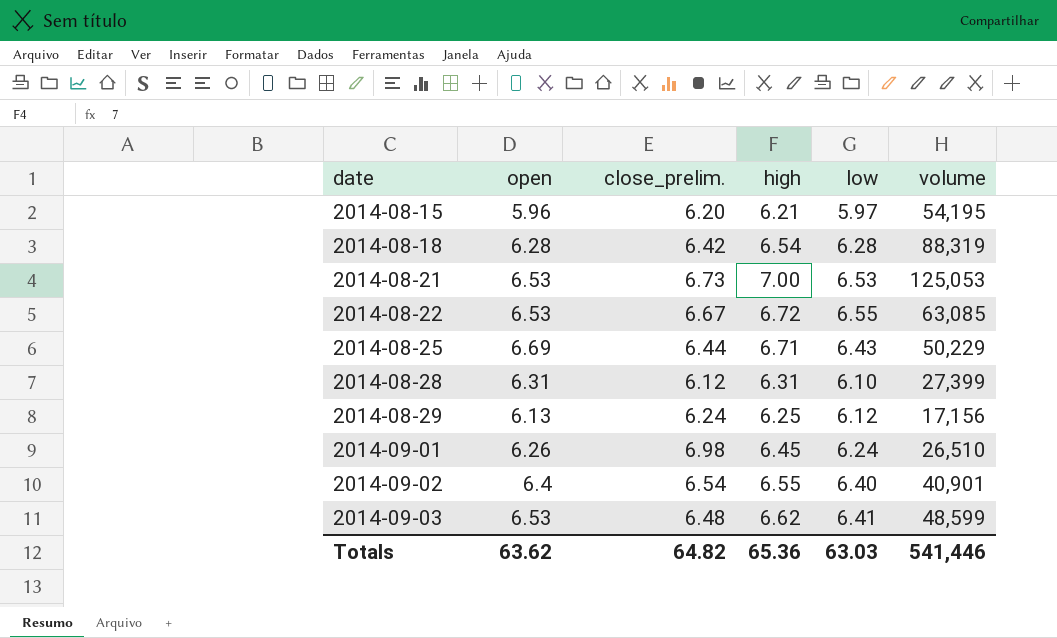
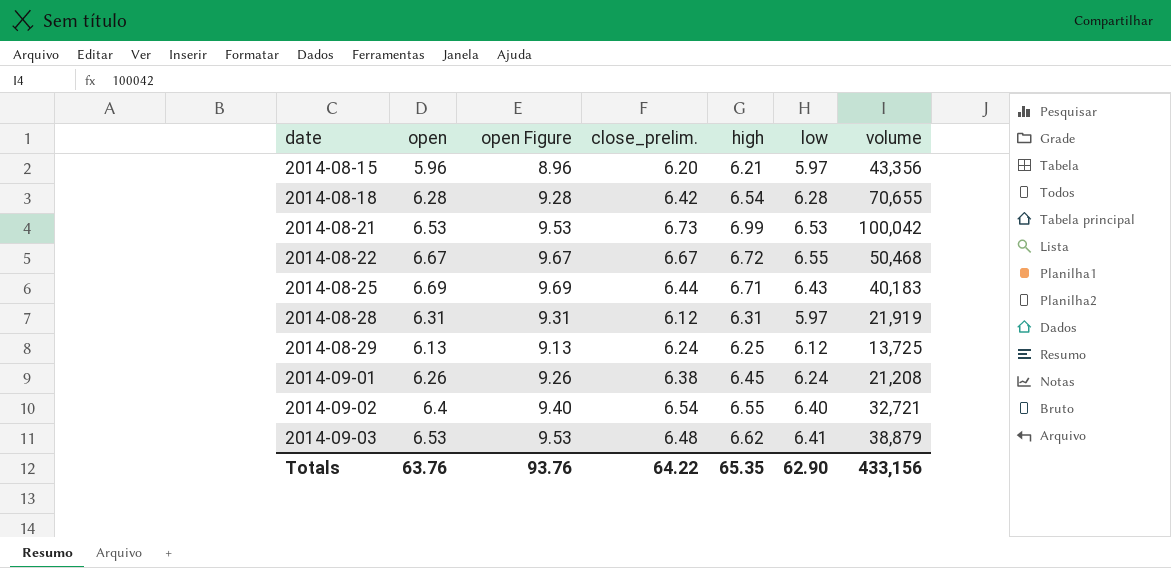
column open Figure | formula: none -> [open] + 3
2014-08-15 | volume: 54,195 -> 43,356
2014-08-18 | volume: 88,319 -> 70,655
2014-08-21 | high: 7.00 -> 6.99
2014-08-21 | volume: 125,053 -> 100,042
2014-08-22 | open: 6.53 -> 6.67
2014-08-22 | volume: 63,085 -> 50,468
2014-08-25 | volume: 50,229 -> 40,183
2014-08-28 | low: 6.10 -> 5.97
2014-08-28 | volume: 27,399 -> 21,919
2014-08-29 | volume: 17,156 -> 13,725
2014-09-01 | close_prelim.: 6.98 -> 6.38
2014-09-01 | volume: 26,510 -> 21,208
2014-09-02 | volume: 40,901 -> 32,721
2014-09-03 | volume: 48,599 -> 38,879
Totals | open: 63.62 -> 63.76
Totals | close_prelim.: 64.82 -> 64.22
Totals | high: 65.36 -> 65.35
Totals | low: 63.03 -> 62.90
Totals | volume: 541,446 -> 433,156

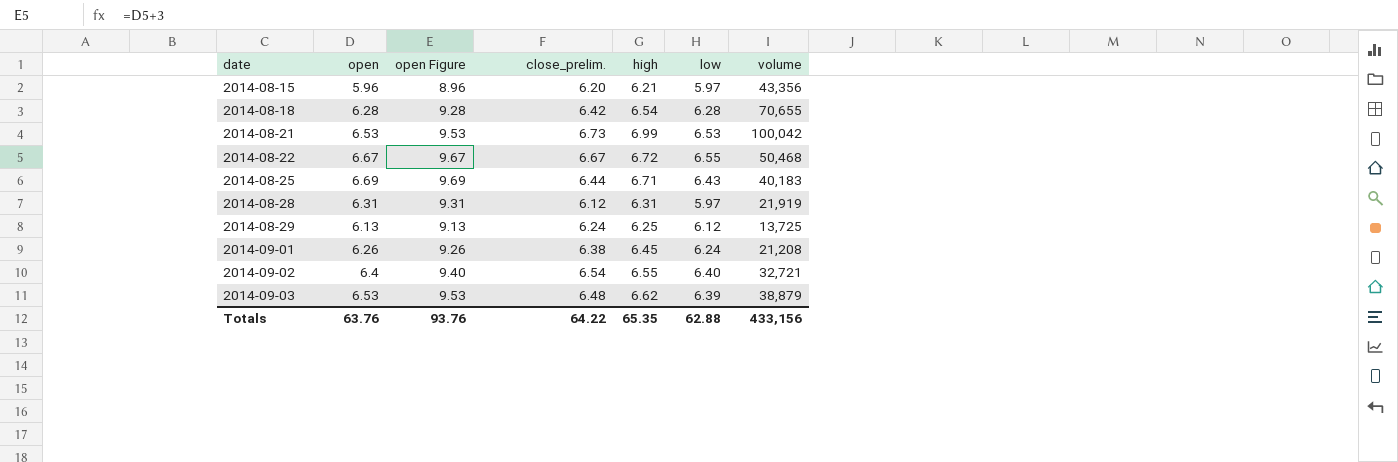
2014-09-03 | low: 6.41 -> 6.39
Totals | low: 62.90 -> 62.88

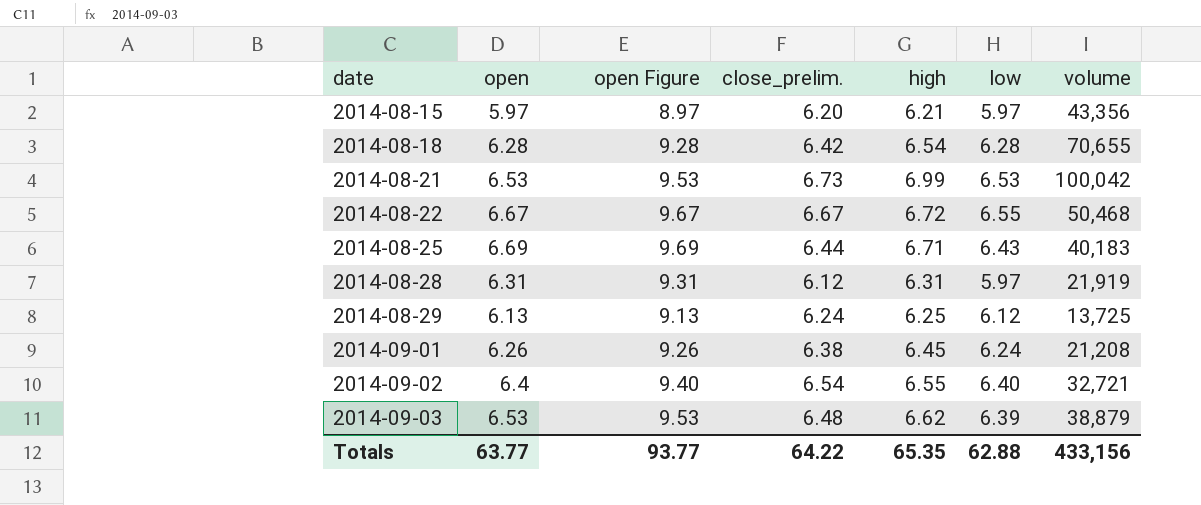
2014-08-15 | open: 5.96 -> 5.97
2014-08-15 | open Figure: 8.96 -> 8.97
Totals | open: 63.76 -> 63.77
Totals | open Figure: 93.76 -> 93.77

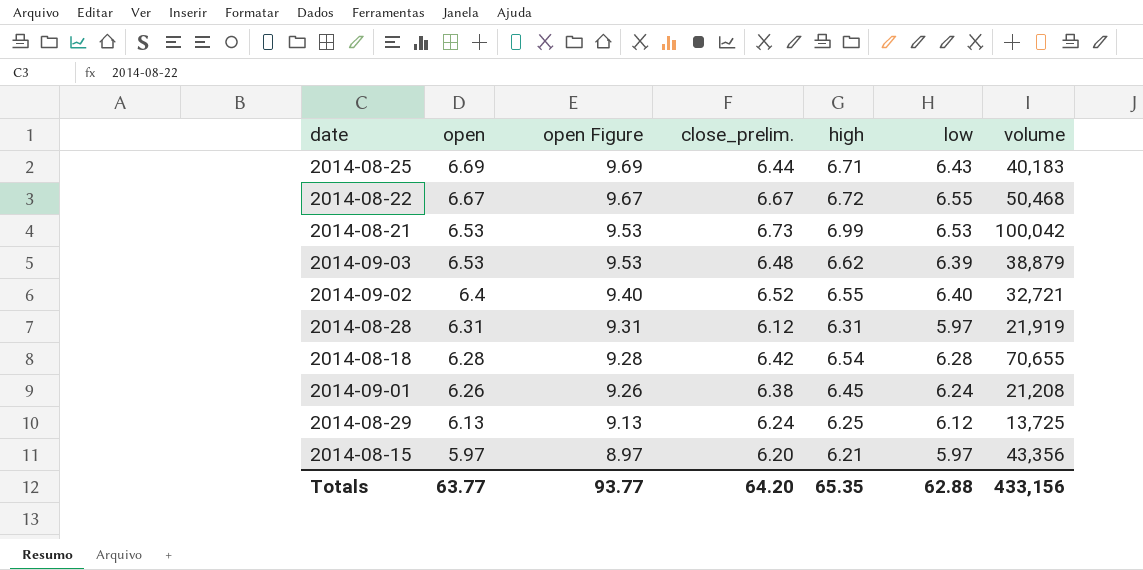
row order: date ascending -> open descending
2014-09-02 | close_prelim.: 6.54 -> 6.52
Totals | close_prelim.: 64.22 -> 64.20

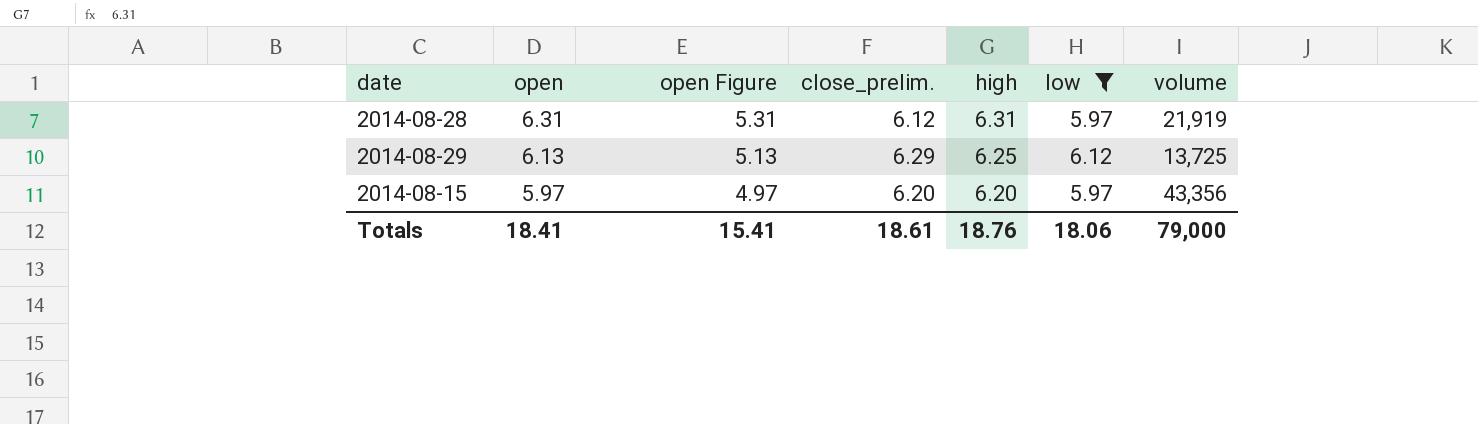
filter: none -> low <= 6.12
column open Figure | formula: [open] + 3 -> [open] - 1
2014-08-29 | close_prelim.: 6.24 -> 6.29
2014-08-15 | high: 6.21 -> 6.20
Totals | open: 63.77 -> 18.41
Totals | open Figure: 93.77 -> 15.41
Totals | close_prelim.: 64.20 -> 18.61
Totals | high: 65.35 -> 18.76
Totals | low: 62.88 -> 18.06
Totals | volume: 433,156 -> 79,000

